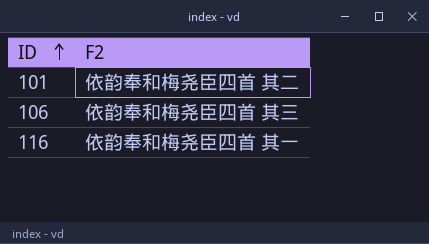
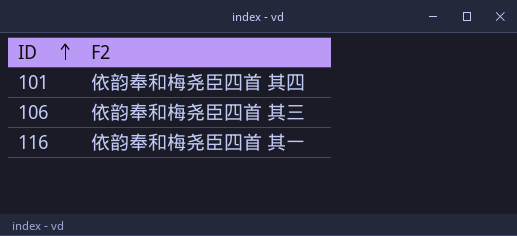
101 | F2: 依韵奉和梅尧臣四首 其二 -> 依韵奉和梅尧臣四首 其四

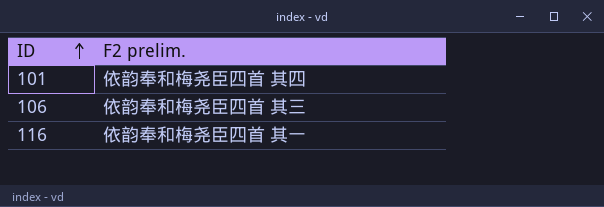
column name: F2 -> F2 prelim.

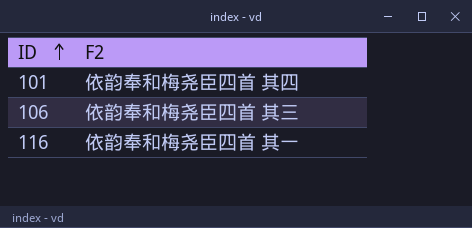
column name: F2 prelim. -> F2

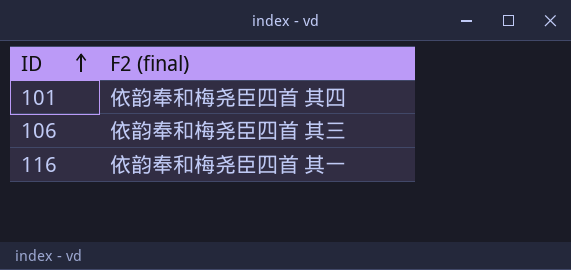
column name: F2 -> F2 (final)

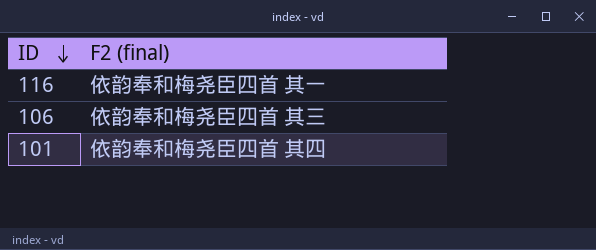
row order: ID ascending -> ID descending

